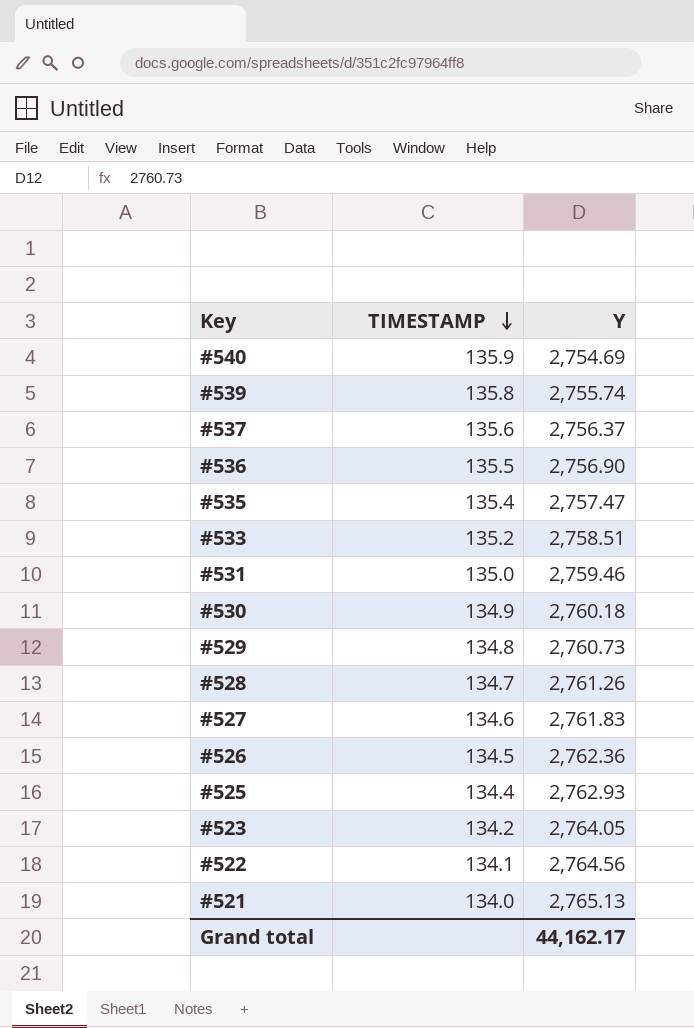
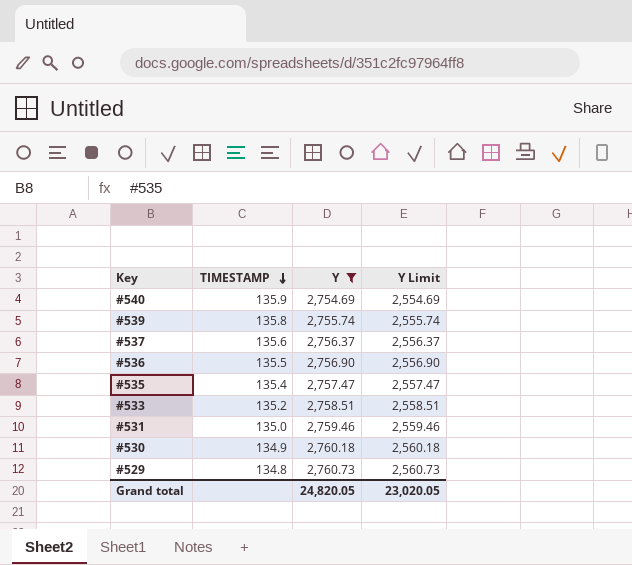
filter: none -> Y <= 2,760.73
column Y Limit | formula: none -> [Y] - 200
Grand total | Y: 44,162.17 -> 24,820.05

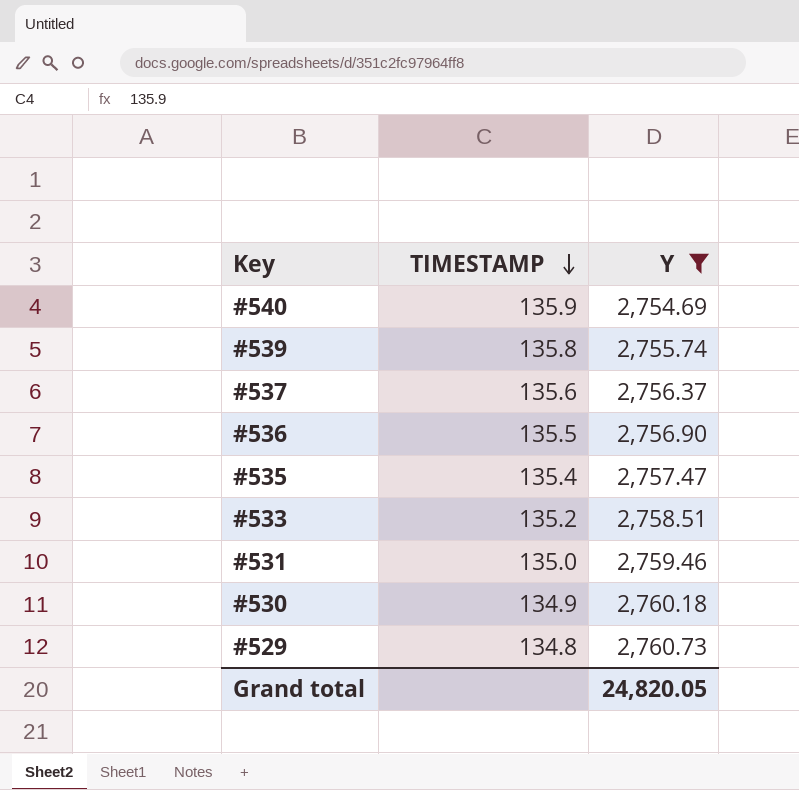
column Y Limit | formula: [Y] - 200 -> none

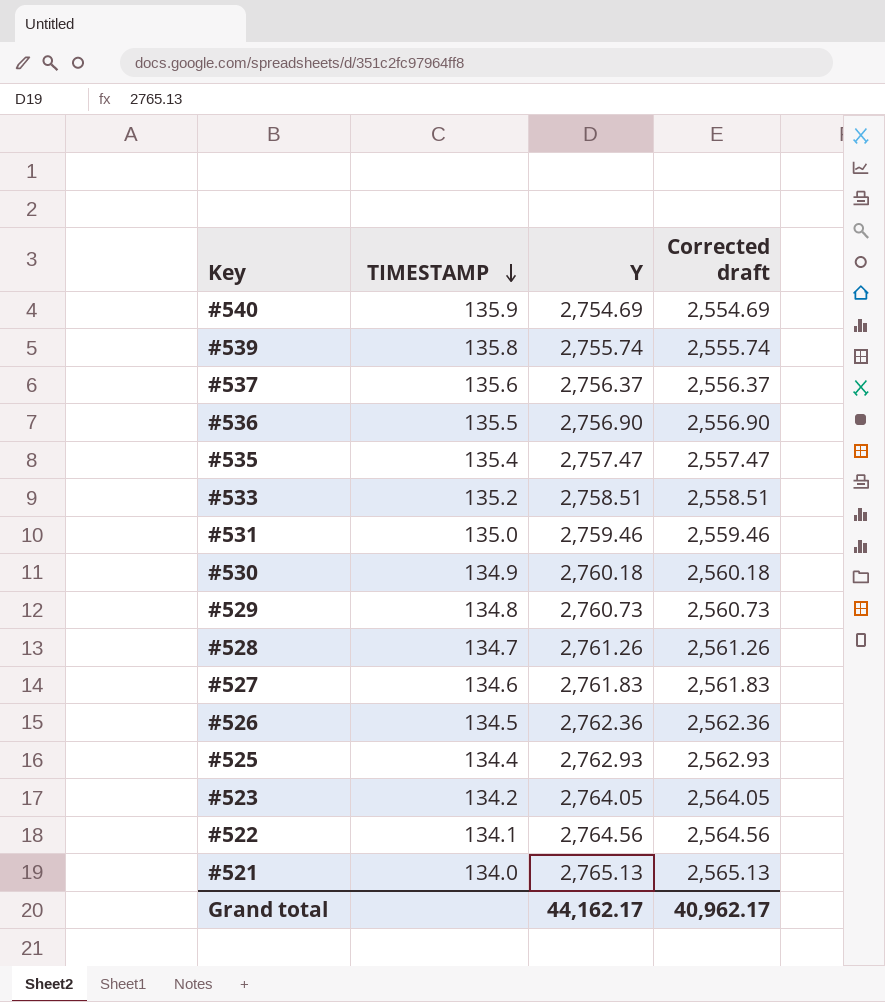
filter: Y <= 2,760.73 -> none
column Corrected draft | formula: none -> [Y] - 200
Grand total | Y: 24,820.05 -> 44,162.17

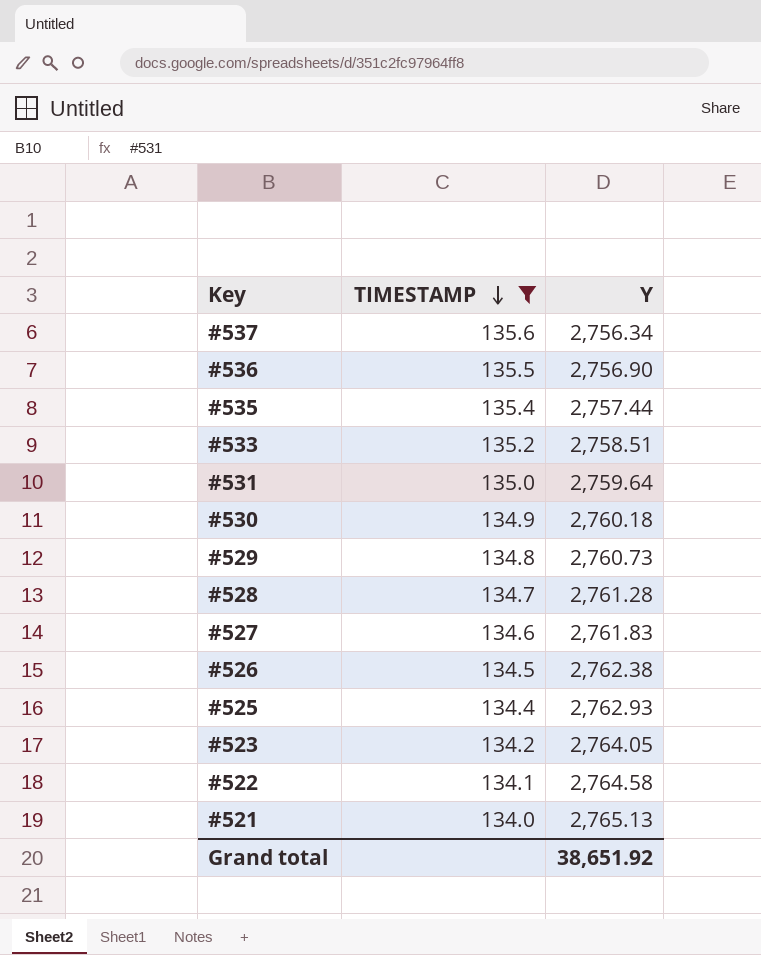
filter: none -> TIMESTAMP <= 135.6
column Corrected draft | formula: [Y] - 200 -> none
#537 | Y: 2,756.37 -> 2,756.34
#535 | Y: 2,757.47 -> 2,757.44
#531 | Y: 2,759.46 -> 2,759.64
#528 | Y: 2,761.26 -> 2,761.28
#526 | Y: 2,762.36 -> 2,762.38
#522 | Y: 2,764.56 -> 2,764.58
Grand total | Y: 44,162.17 -> 38,651.92

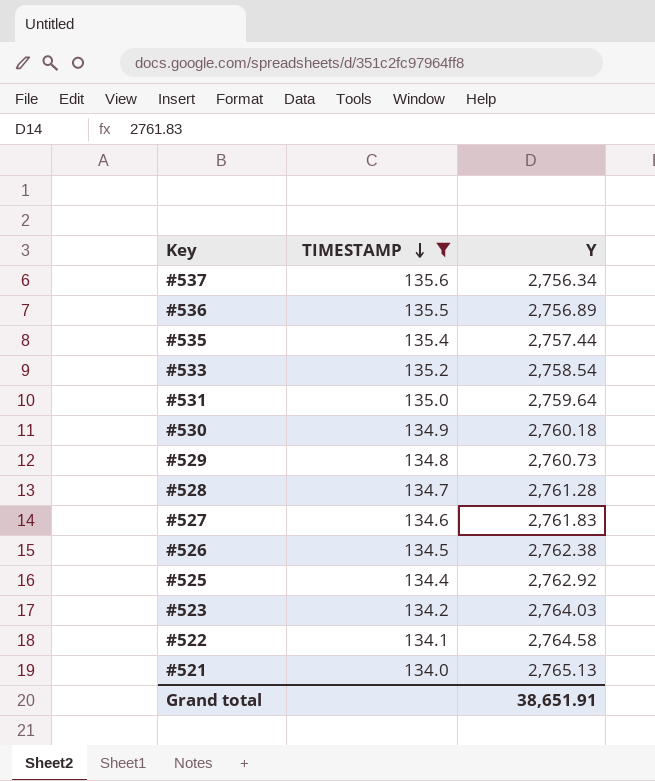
#536 | Y: 2,756.90 -> 2,756.89
#533 | Y: 2,758.51 -> 2,758.54
#525 | Y: 2,762.93 -> 2,762.92
#523 | Y: 2,764.05 -> 2,764.03
Grand total | Y: 38,651.92 -> 38,651.91

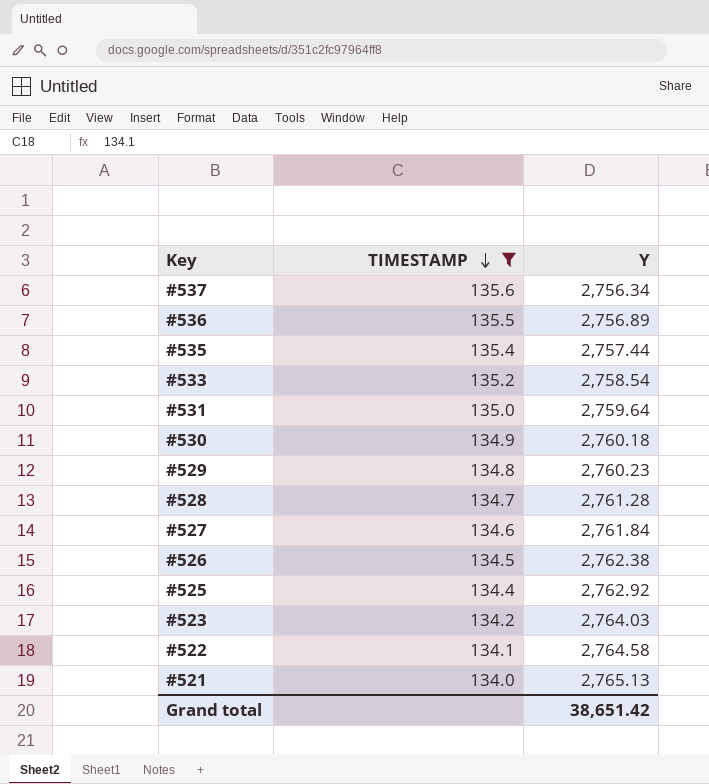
#529 | Y: 2,760.73 -> 2,760.23
#527 | Y: 2,761.83 -> 2,761.84
Grand total | Y: 38,651.91 -> 38,651.42

